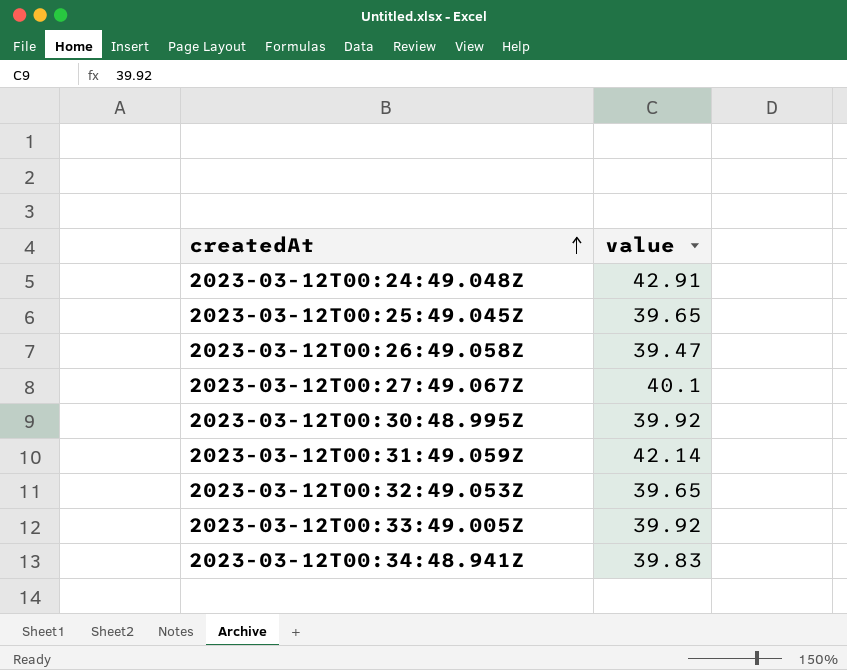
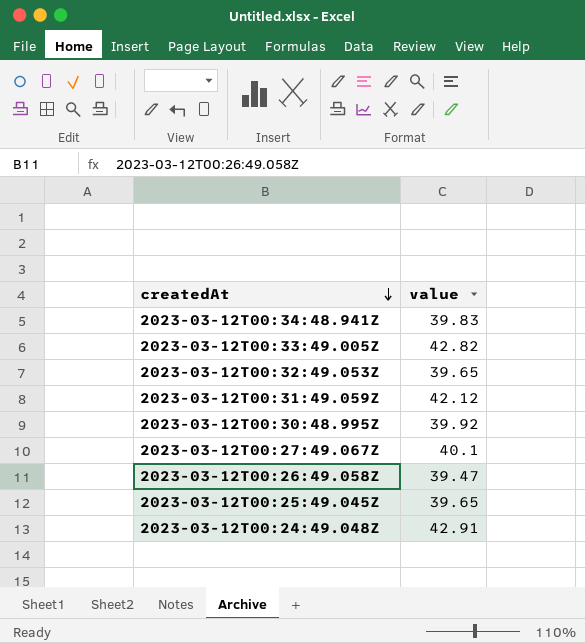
row order: createdAt ascending -> createdAt descending
2023-03-12T00:33:49.005Z | value: 39.92 -> 42.82
2023-03-12T00:31:49.059Z | value: 42.14 -> 42.12

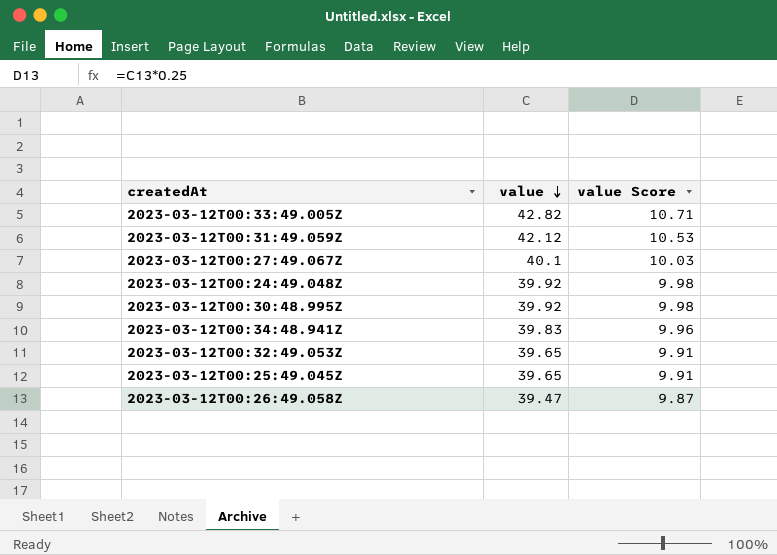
row order: createdAt descending -> value descending
column value Score | formula: none -> [value] * 0.25
2023-03-12T00:24:49.048Z | value: 42.91 -> 39.92

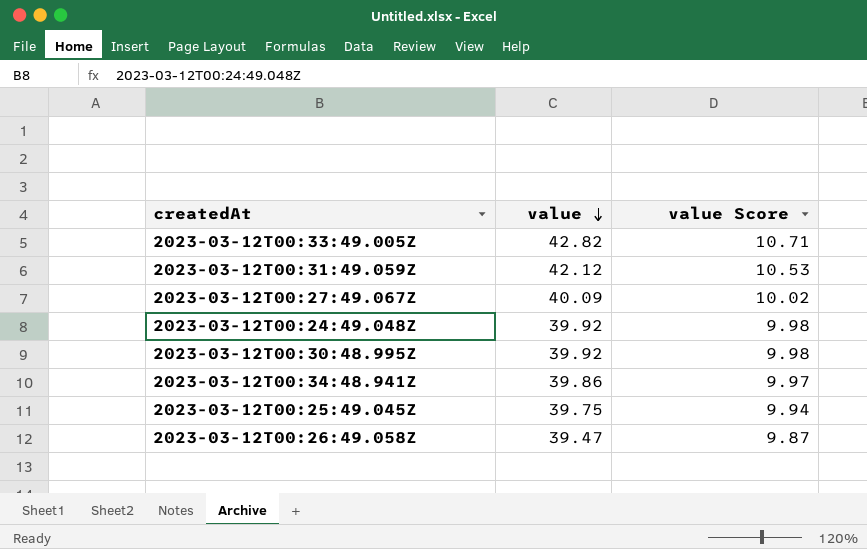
row 2023-03-12T00:32:49.053Z: 39.65 | 9.91 -> none
2023-03-12T00:27:49.067Z | value: 40.1 -> 40.09
2023-03-12T00:27:49.067Z | value Score: 10.03 -> 10.02
2023-03-12T00:34:48.941Z | value: 39.83 -> 39.86
2023-03-12T00:34:48.941Z | value Score: 9.96 -> 9.97
2023-03-12T00:25:49.045Z | value: 39.65 -> 39.75
2023-03-12T00:25:49.045Z | value Score: 9.91 -> 9.94

